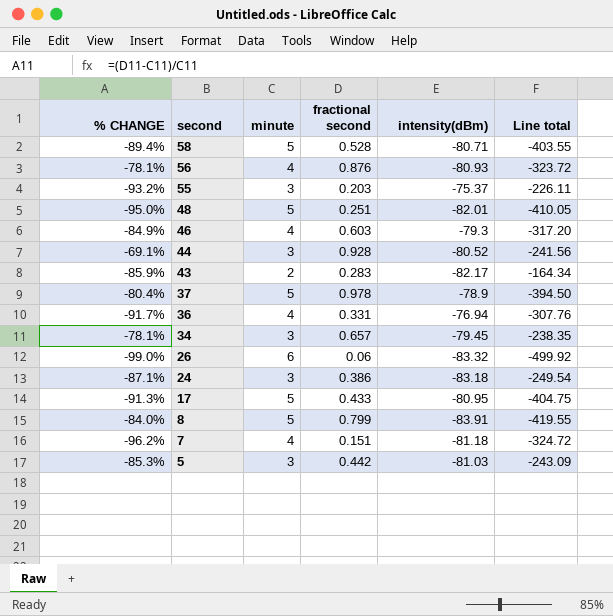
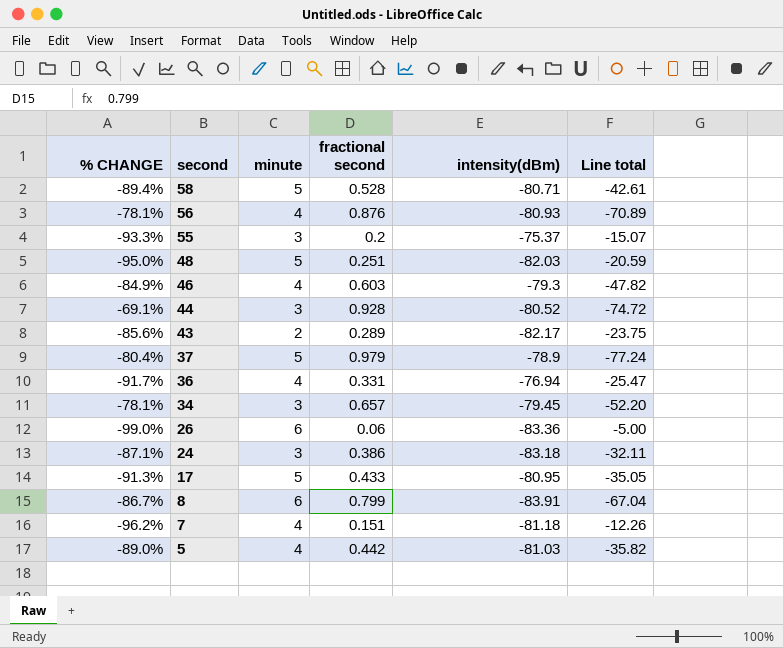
column Line total | formula: [minute] * [intensity(dBm)] -> [fractional second] * [intensity(dBm)]
55 | % CHANGE: -93.2% -> -93.3%
55 | fractional second: 0.203 -> 0.2
48 | intensity(dBm): -82.01 -> -82.03
43 | % CHANGE: -85.9% -> -85.6%
43 | fractional second: 0.283 -> 0.289
37 | fractional second: 0.978 -> 0.979
26 | intensity(dBm): -83.32 -> -83.36
8 | % CHANGE: -84.0% -> -86.7%
8 | minute: 5 -> 6
5 | % CHANGE: -85.3% -> -89.0%
5 | minute: 3 -> 4

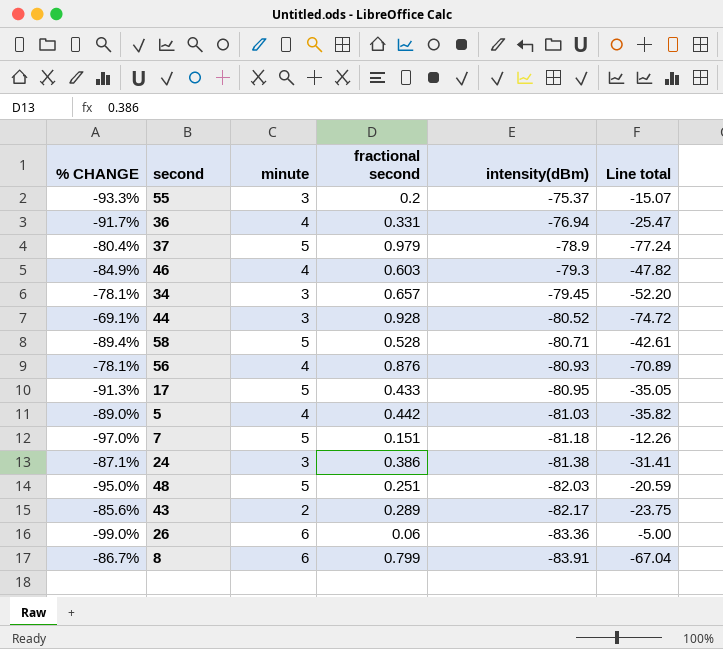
row order: second descending -> intensity(dBm) descending
7 | % CHANGE: -96.2% -> -97.0%
7 | minute: 4 -> 5
24 | intensity(dBm): -83.18 -> -81.38
24 | Line total: -32.11 -> -31.41

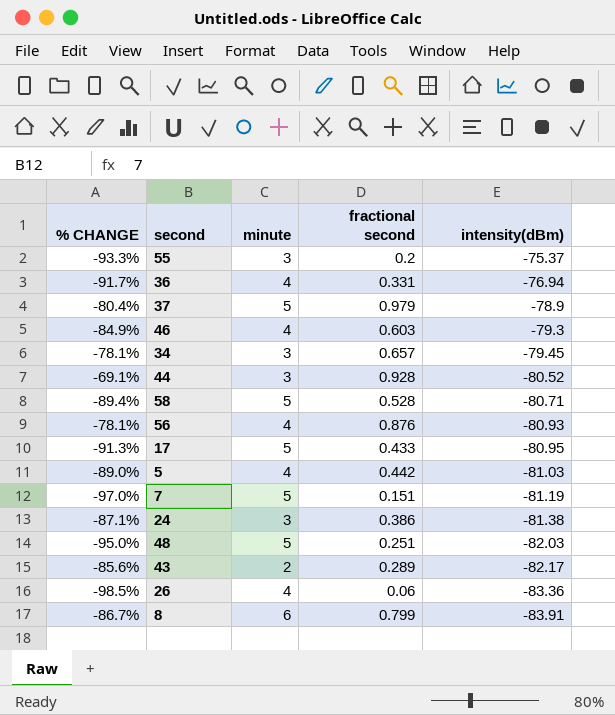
column Line total | formula: [fractional second] * [intensity(dBm)] -> none
7 | intensity(dBm): -81.18 -> -81.19
26 | % CHANGE: -99.0% -> -98.5%
26 | minute: 6 -> 4

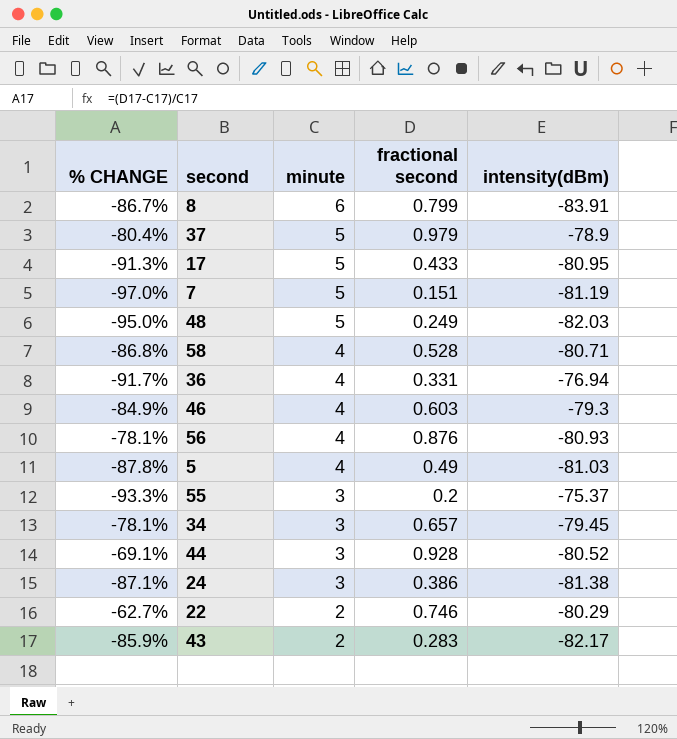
row order: intensity(dBm) descending -> minute descending
row 26: -98.5% | 4 | 0.06 | -83.36 -> none
48 | fractional second: 0.251 -> 0.249
58 | % CHANGE: -89.4% -> -86.8%
58 | minute: 5 -> 4
5 | % CHANGE: -89.0% -> -87.8%
5 | fractional second: 0.442 -> 0.49
row 22: none -> -62.7% | 2 | 0.746 | -80.29
43 | % CHANGE: -85.6% -> -85.9%
43 | fractional second: 0.289 -> 0.283

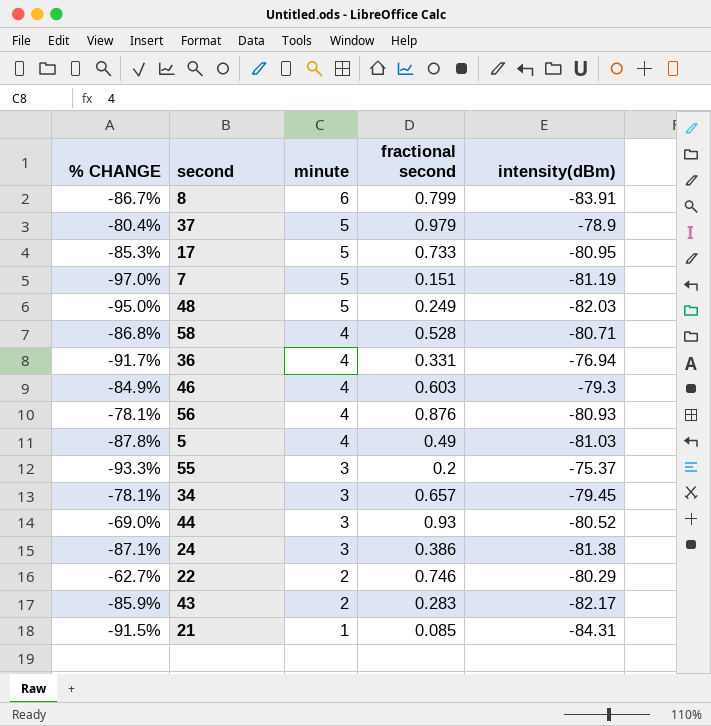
17 | % CHANGE: -91.3% -> -85.3%
17 | fractional second: 0.433 -> 0.733
44 | % CHANGE: -69.1% -> -69.0%
44 | fractional second: 0.928 -> 0.93
row 21: none -> -91.5% | 1 | 0.085 | -84.31

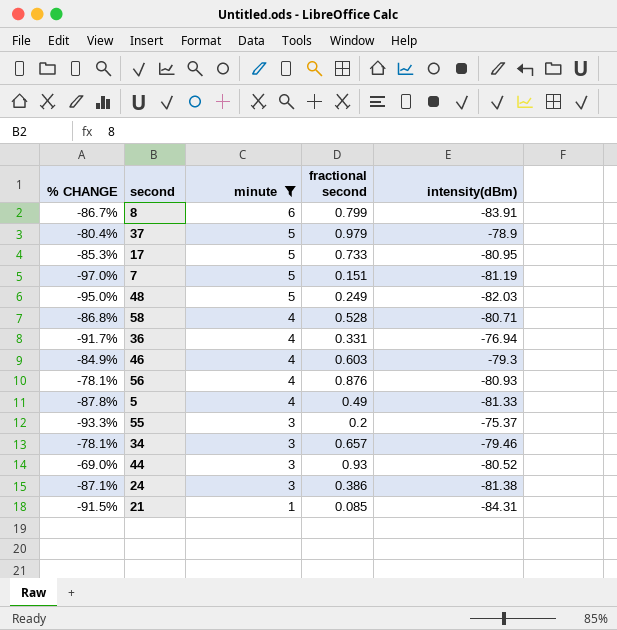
filter: none -> minute != 2
5 | intensity(dBm): -81.03 -> -81.33
34 | intensity(dBm): -79.45 -> -79.46

